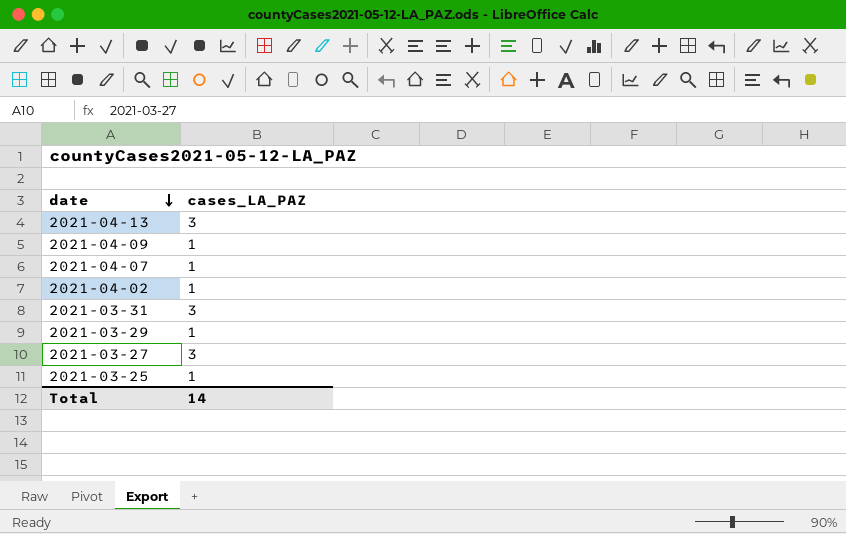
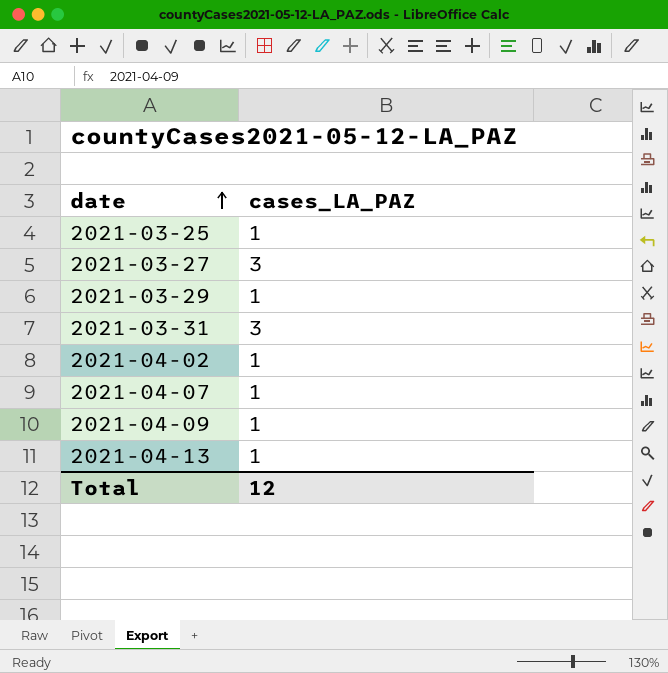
row order: date descending -> date ascending
2021-04-13 | cases_LA_PAZ: 3 -> 1
Total | cases_LA_PAZ: 14 -> 12

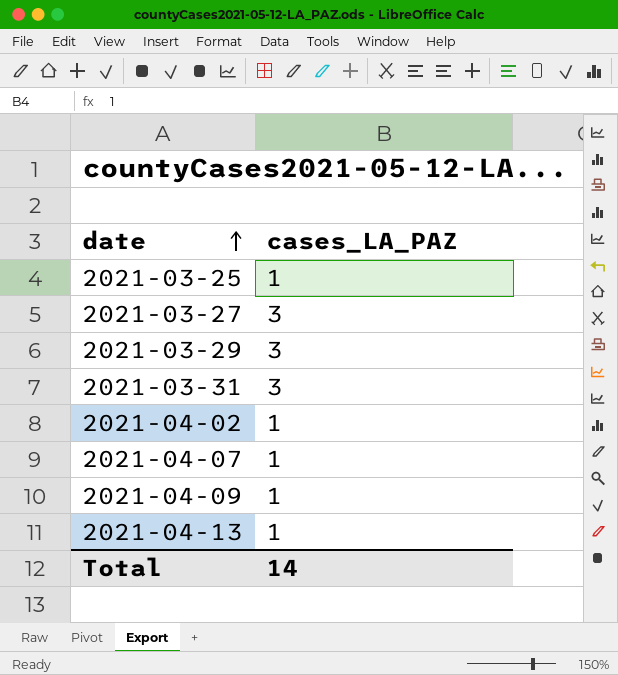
2021-03-29 | cases_LA_PAZ: 1 -> 3
Total | cases_LA_PAZ: 12 -> 14

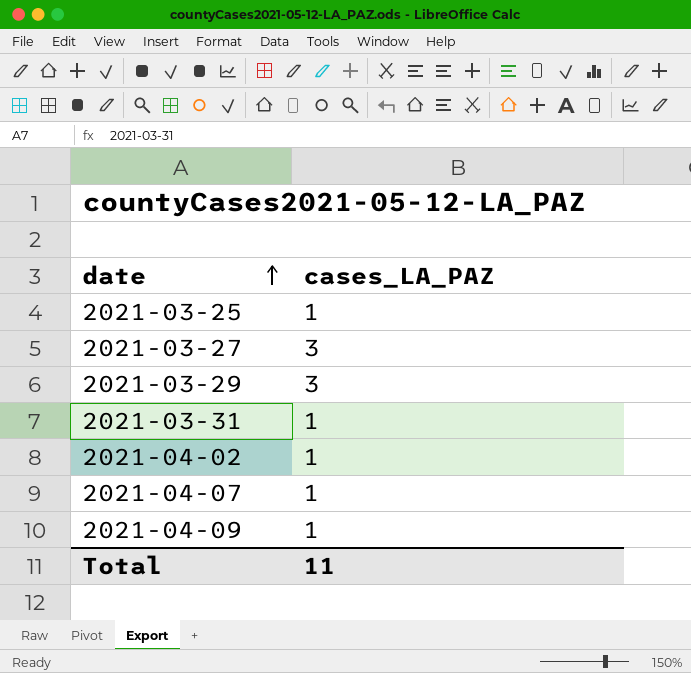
row 2021-04-13: 1 -> none
2021-03-31 | cases_LA_PAZ: 3 -> 1
Total | cases_LA_PAZ: 14 -> 11

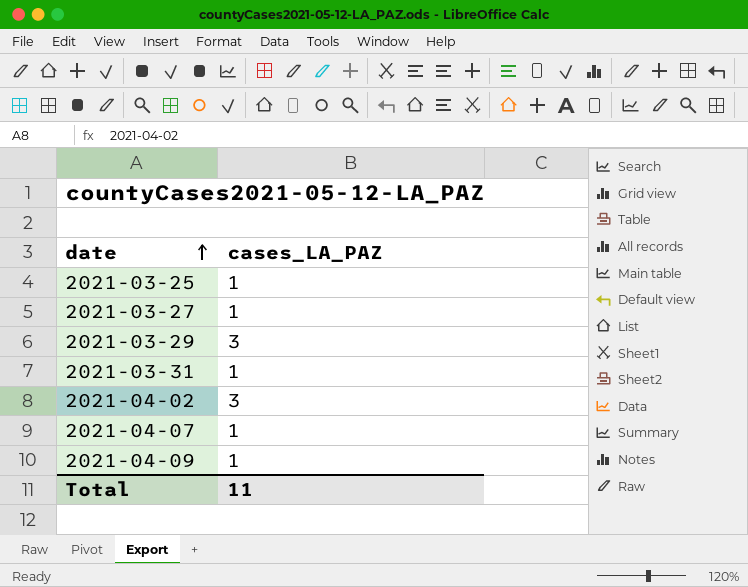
2021-03-27 | cases_LA_PAZ: 3 -> 1
2021-04-02 | cases_LA_PAZ: 1 -> 3

